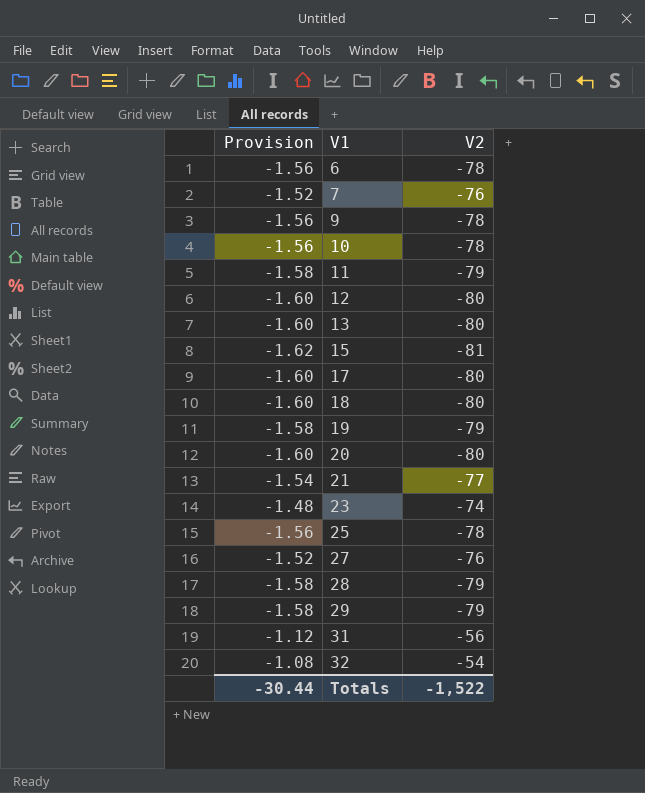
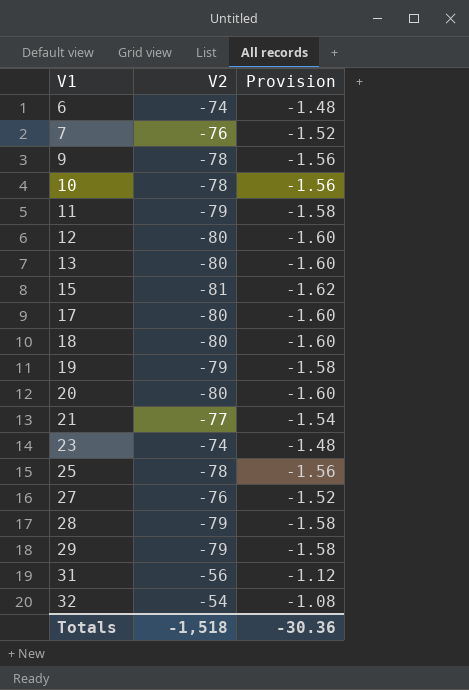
column Provision | position: 1 -> 3
6 | V2: -78 -> -74
6 | Provision: -1.56 -> -1.48
Totals | V2: -1,522 -> -1,518
Totals | Provision: -30.44 -> -30.36

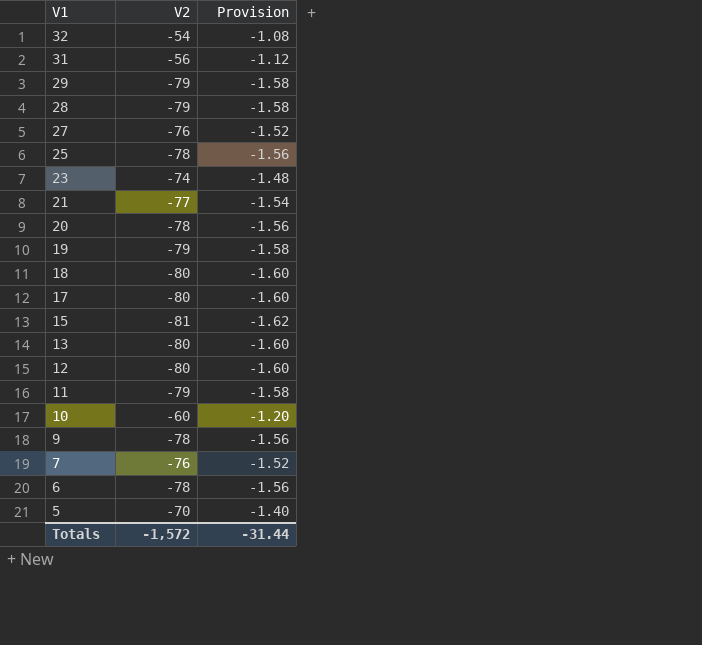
row order: V1 ascending -> V1 descending
20 | V2: -80 -> -78
20 | Provision: -1.60 -> -1.56
10 | V2: -78 -> -60
10 | Provision: -1.56 -> -1.20
6 | V2: -74 -> -78
6 | Provision: -1.48 -> -1.56
row 5: none -> -70 | -1.40
Totals | V2: -1,518 -> -1,572
Totals | Provision: -30.36 -> -31.44

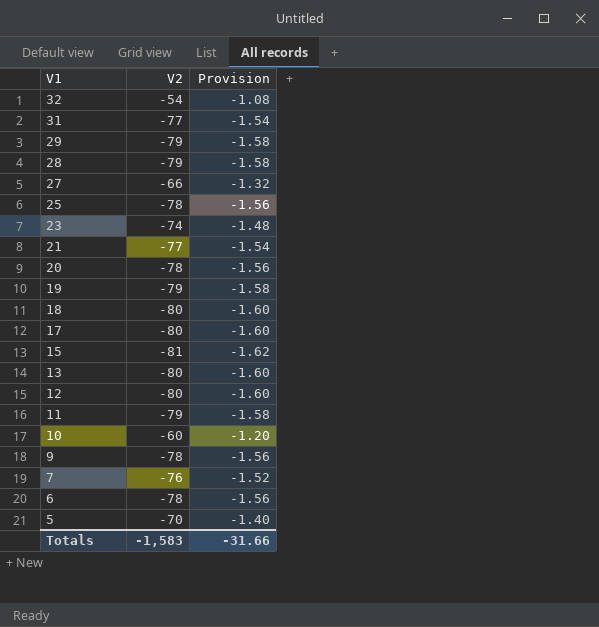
31 | V2: -56 -> -77
31 | Provision: -1.12 -> -1.54
27 | V2: -76 -> -66
27 | Provision: -1.52 -> -1.32
Totals | V2: -1,572 -> -1,583
Totals | Provision: -31.44 -> -31.66

